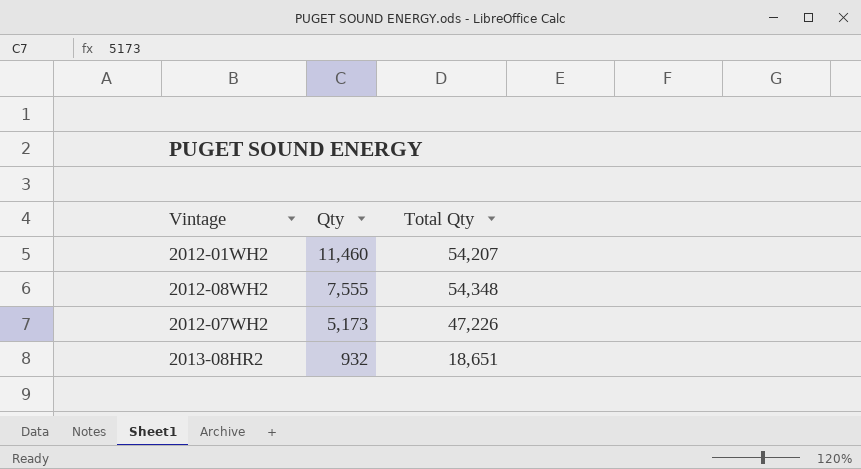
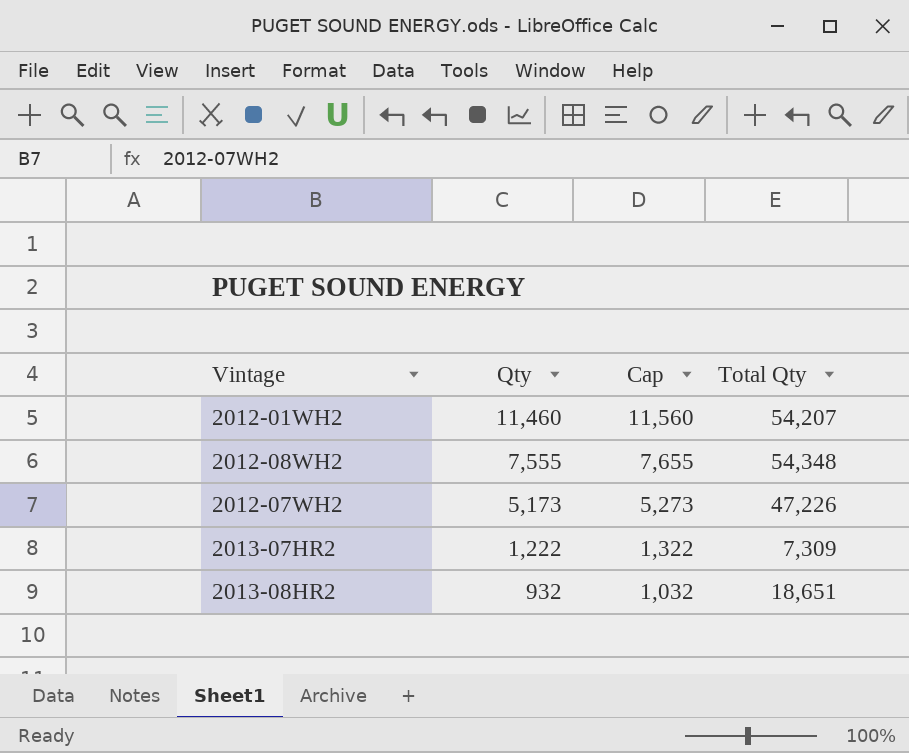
column Cap | formula: none -> [Qty] + 100
row 2013-07HR2: none -> 1,222 | 1,322 | 7,309

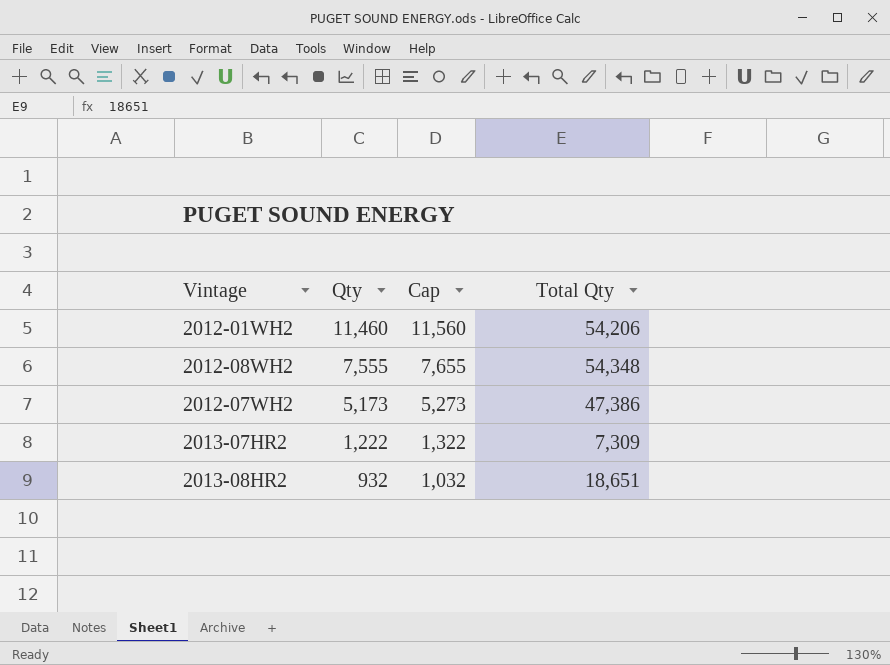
2012-01WH2 | Total Qty: 54,207 -> 54,206
2012-07WH2 | Total Qty: 47,226 -> 47,386

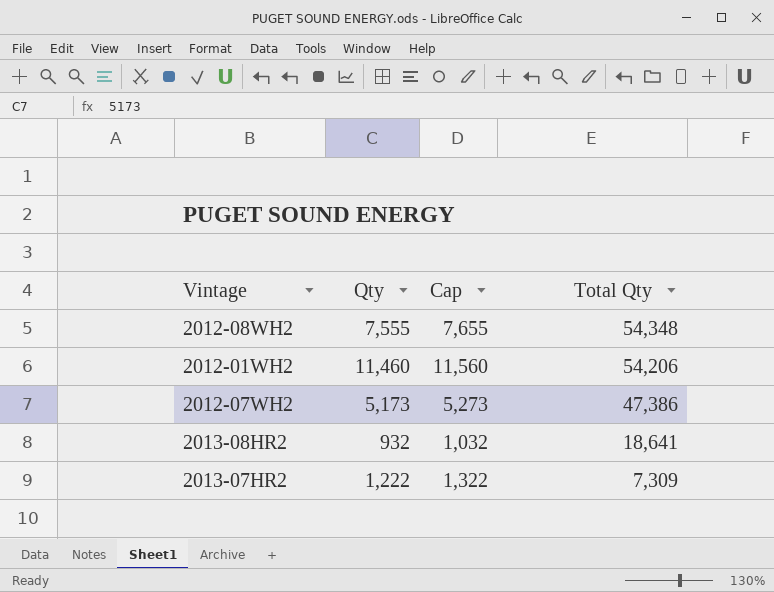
row order: Qty descending -> Total Qty descending
2013-08HR2 | Total Qty: 18,651 -> 18,641

